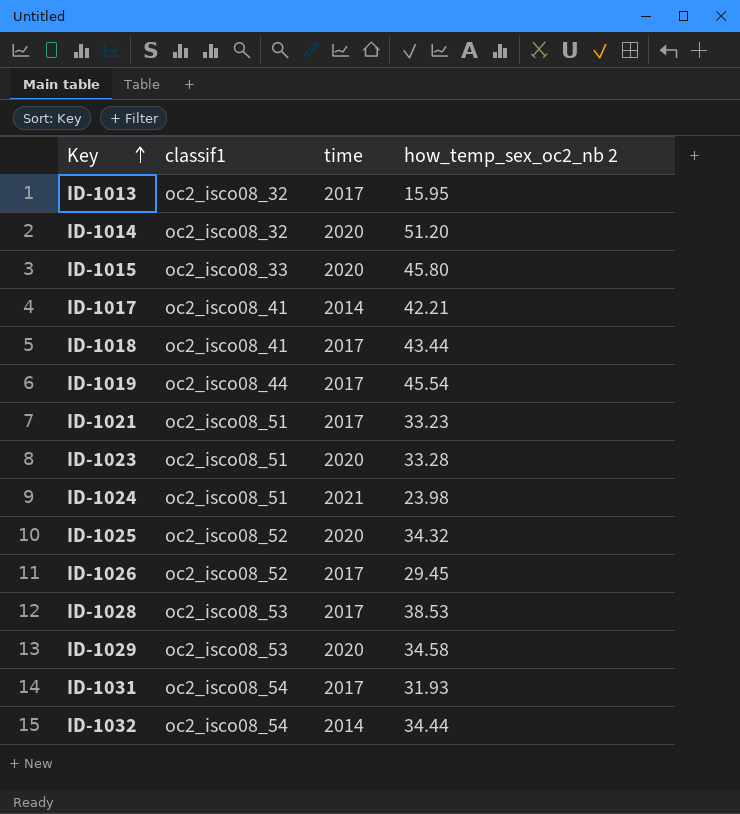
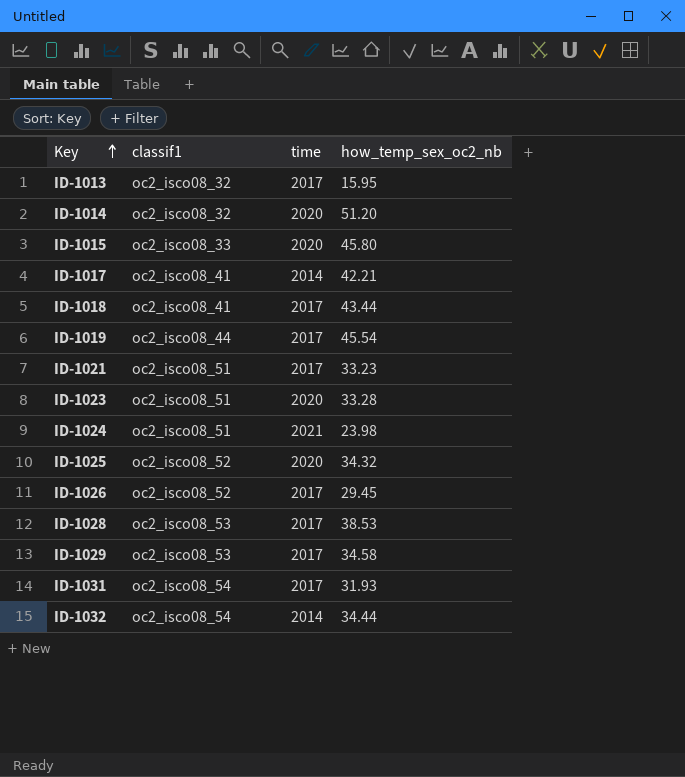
column name: how_temp_sex_oc2_nb 2 -> how_temp_sex_oc2_nb
ID-1029 | time: 2020 -> 2017

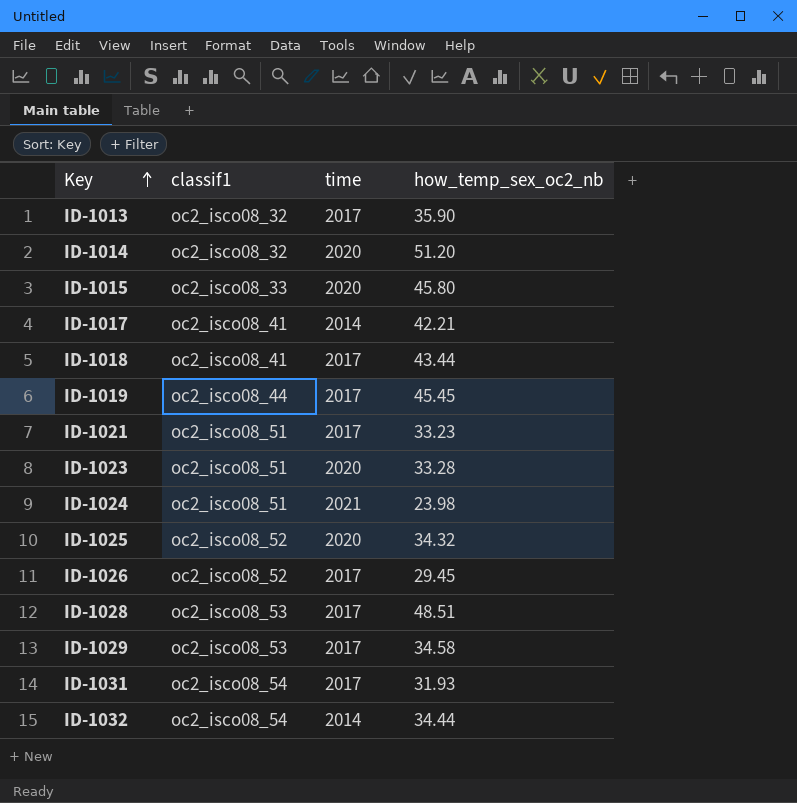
ID-1013 | how_temp_sex_oc2_nb: 15.95 -> 35.90
ID-1019 | how_temp_sex_oc2_nb: 45.54 -> 45.45
ID-1028 | how_temp_sex_oc2_nb: 38.53 -> 48.51

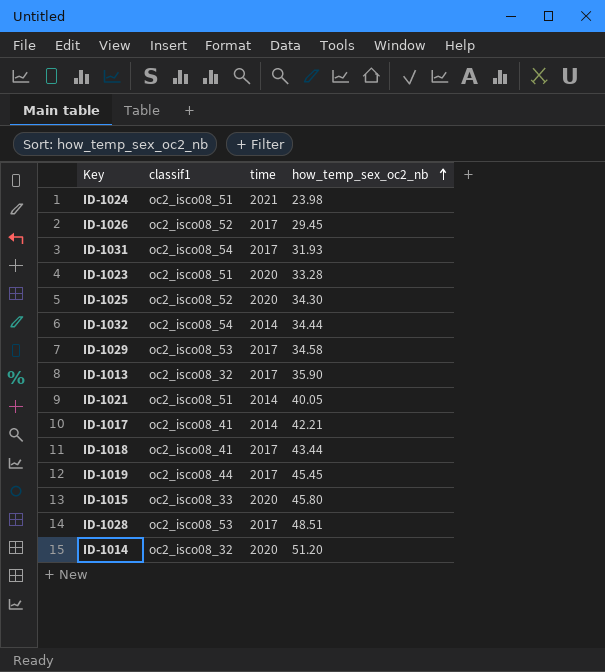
row order: Key ascending -> how_temp_sex_oc2_nb ascending
ID-1025 | how_temp_sex_oc2_nb: 34.32 -> 34.30
ID-1021 | time: 2017 -> 2014
ID-1021 | how_temp_sex_oc2_nb: 33.23 -> 40.05

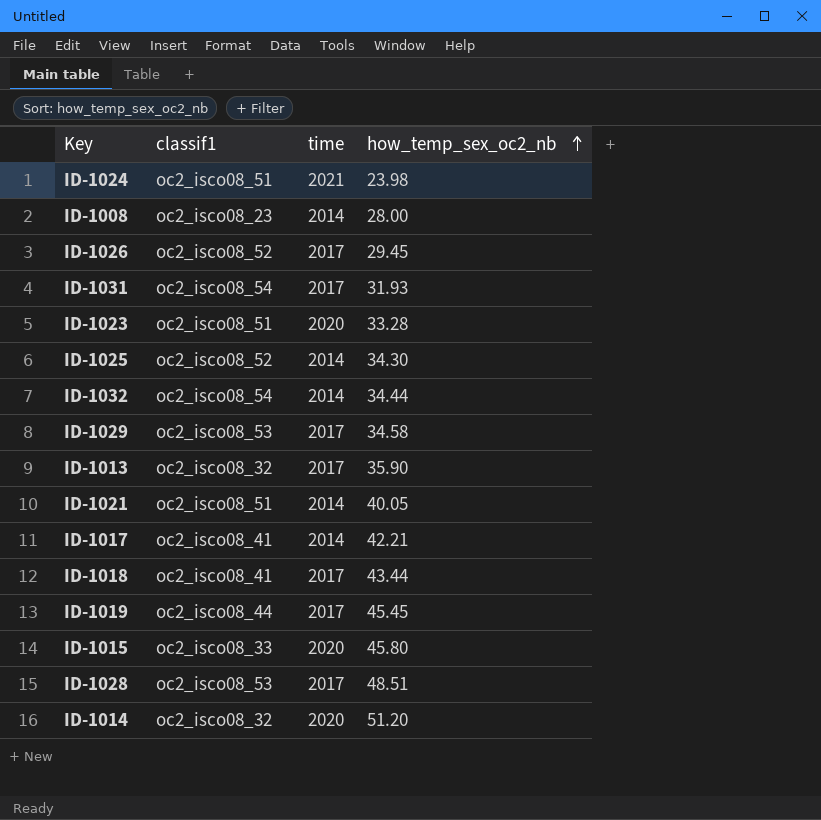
row ID-1008: none -> oc2_isco08_23 | 2014 | 28.00
ID-1025 | time: 2020 -> 2014

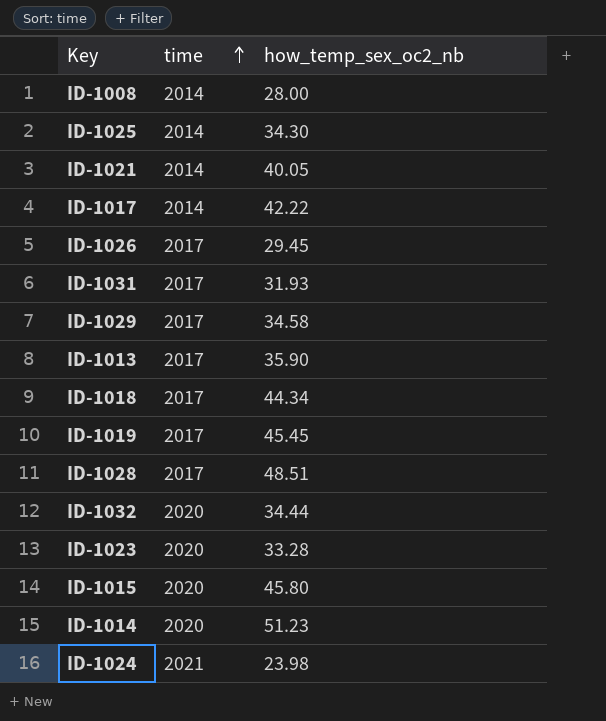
row order: how_temp_sex_oc2_nb ascending -> time ascending
column classif1 | position: 2 -> none
ID-1017 | how_temp_sex_oc2_nb: 42.21 -> 42.22
ID-1018 | how_temp_sex_oc2_nb: 43.44 -> 44.34
ID-1032 | time: 2014 -> 2020
ID-1014 | how_temp_sex_oc2_nb: 51.20 -> 51.23

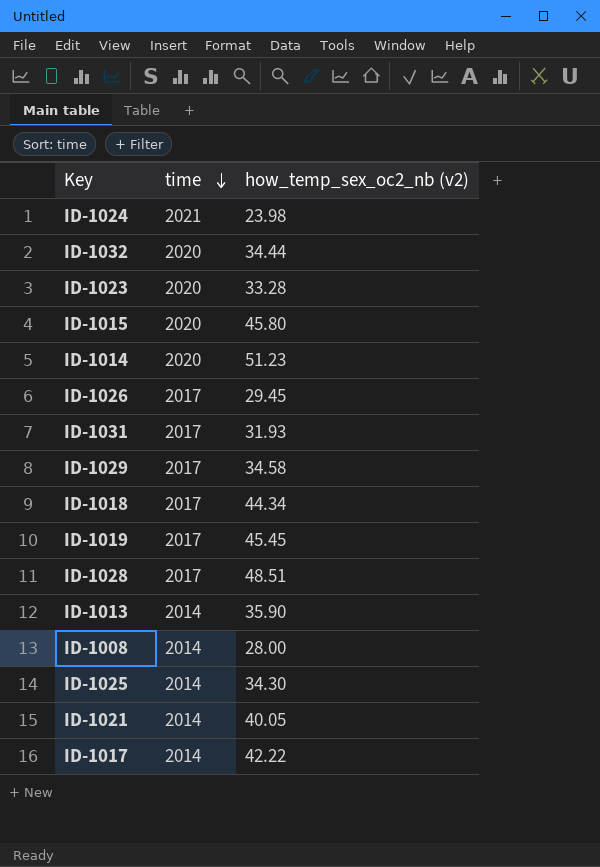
row order: time ascending -> time descending
column name: how_temp_sex_oc2_nb -> how_temp_sex_oc2_nb (v2)
ID-1013 | time: 2017 -> 2014

